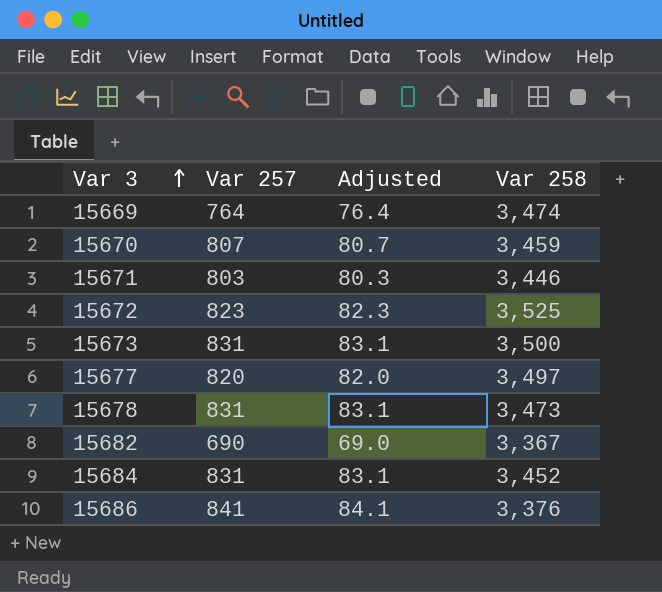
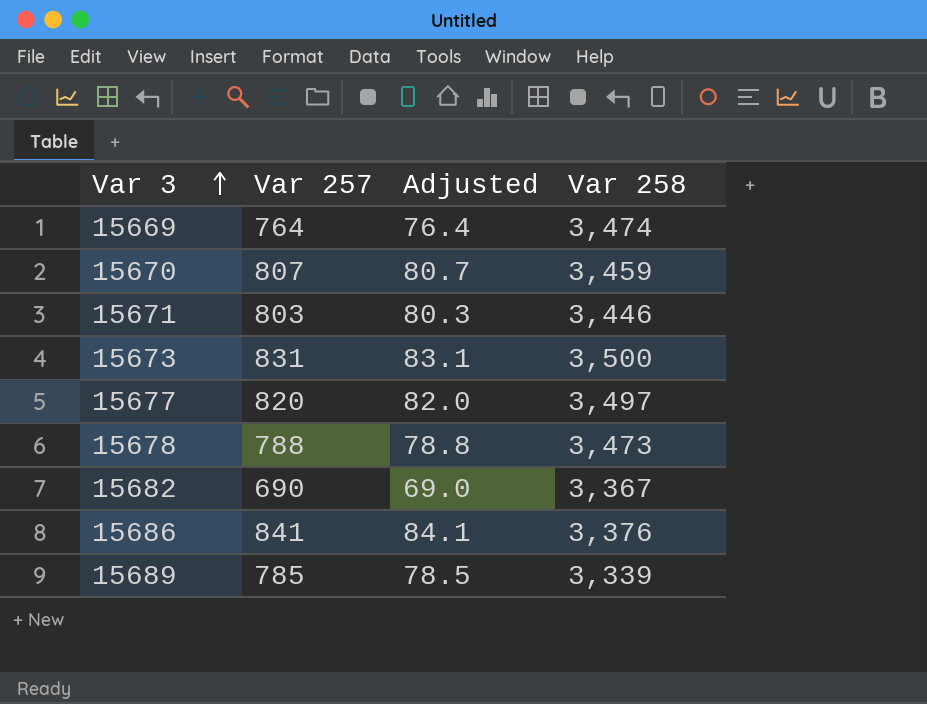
row 15672: 823 | 82.3 | 3,525 -> none
row 15684: 831 | 83.1 | 3,452 -> none
15678 | Var 257: 831 -> 788
15678 | Adjusted: 83.1 -> 78.8
row 15689: none -> 785 | 78.5 | 3,339

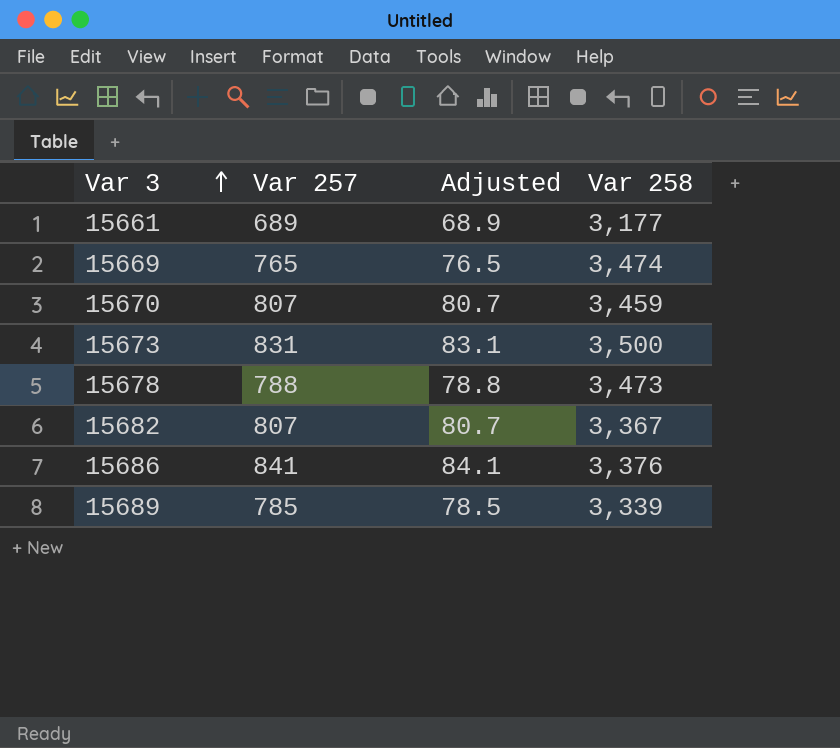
row 15671: 803 | 80.3 | 3,446 -> none
row 15677: 820 | 82.0 | 3,497 -> none
row 15661: none -> 689 | 68.9 | 3,177
15669 | Var 257: 764 -> 765
15669 | Adjusted: 76.4 -> 76.5
15682 | Var 257: 690 -> 807
15682 | Adjusted: 69.0 -> 80.7

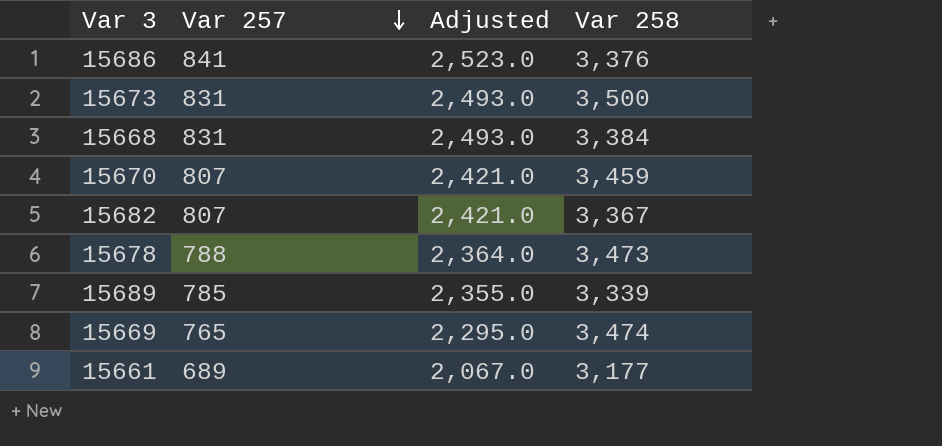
row order: Var 3 ascending -> Var 257 descending
column Adjusted | formula: [Var 257] * 0.1 -> [Var 257] * 3
row 15668: none -> 831 | 2,493.0 | 3,384

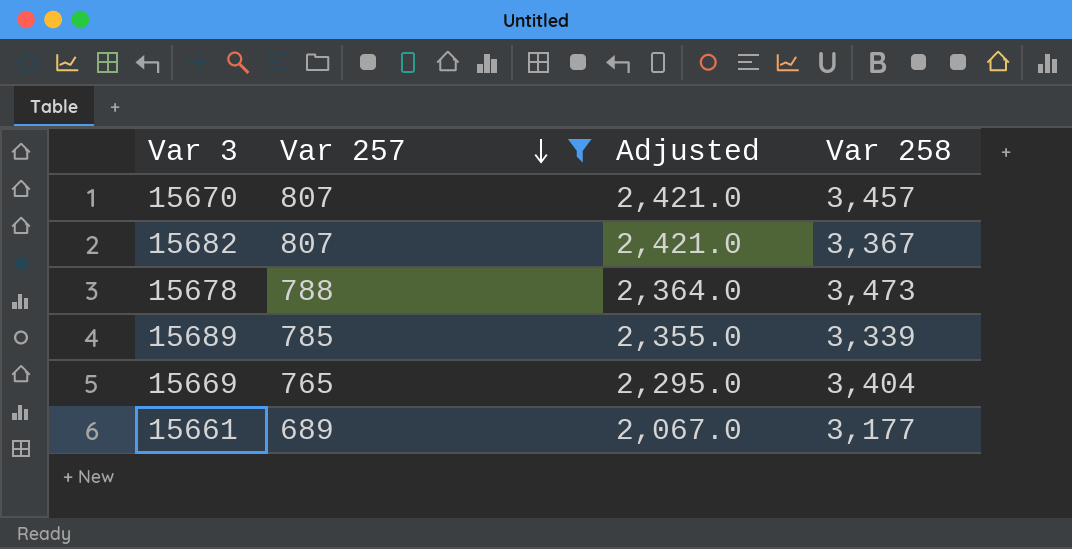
filter: none -> Var 257 <= 807
15670 | Var 258: 3,459 -> 3,457
15669 | Var 258: 3,474 -> 3,404

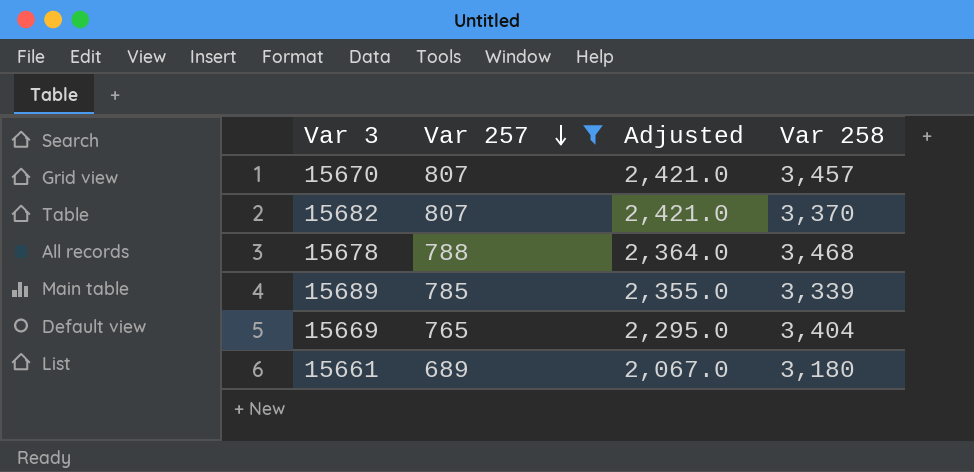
15682 | Var 258: 3,367 -> 3,370
15678 | Var 258: 3,473 -> 3,468
15661 | Var 258: 3,177 -> 3,180

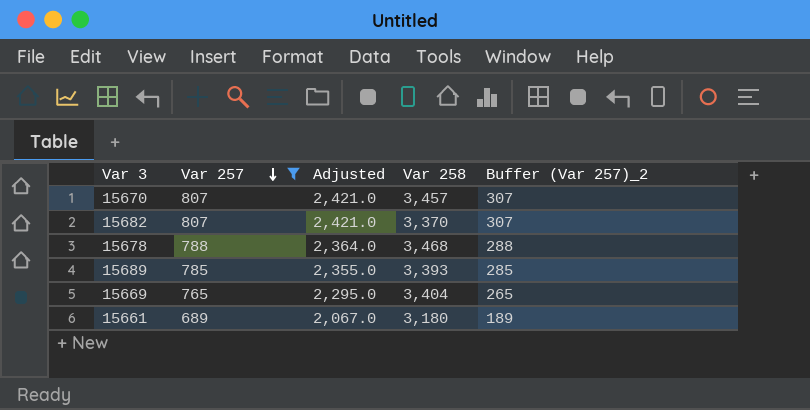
column Buffer (Var 257)_2 | formula: none -> [Var 257] - 500
15689 | Var 258: 3,339 -> 3,393

